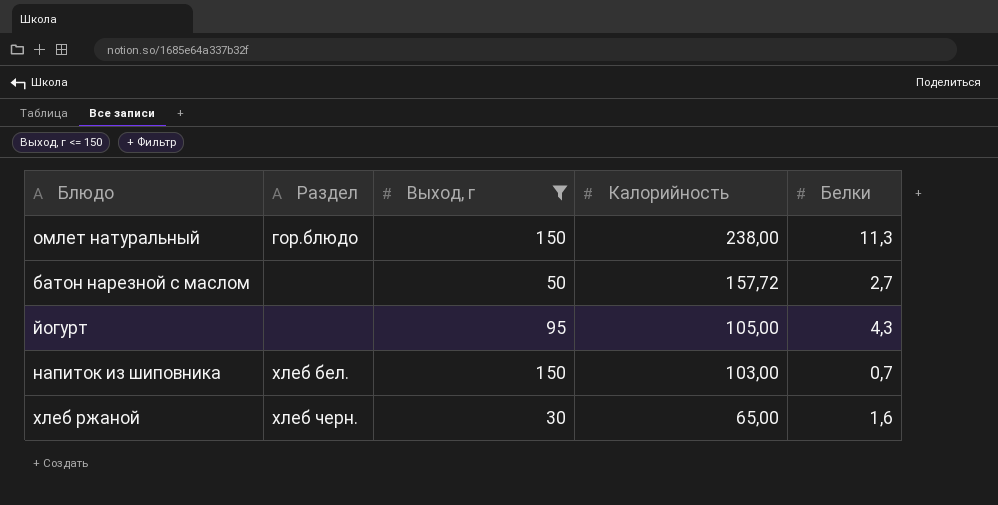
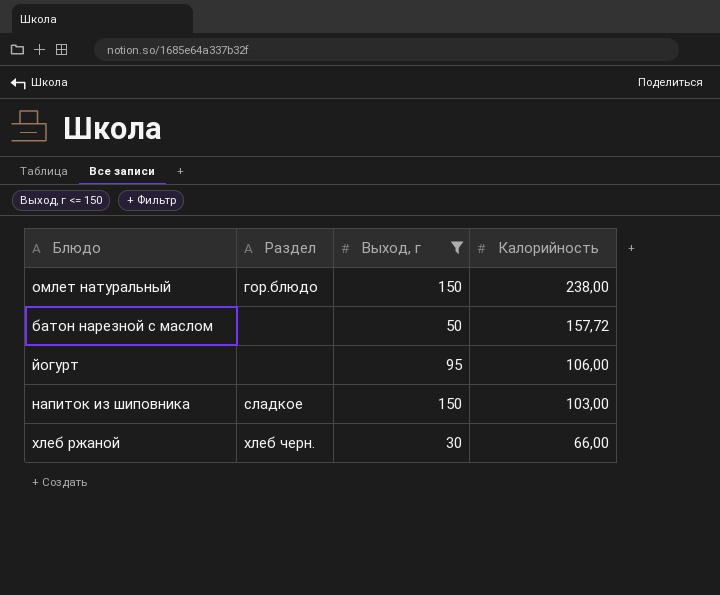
column Белки | position: 5 -> none
йогурт | Калорийность: 105,00 -> 106,00
напиток из шиповника | Раздел: хлеб бел. -> сладкое
хлеб ржаной | Калорийность: 65,00 -> 66,00

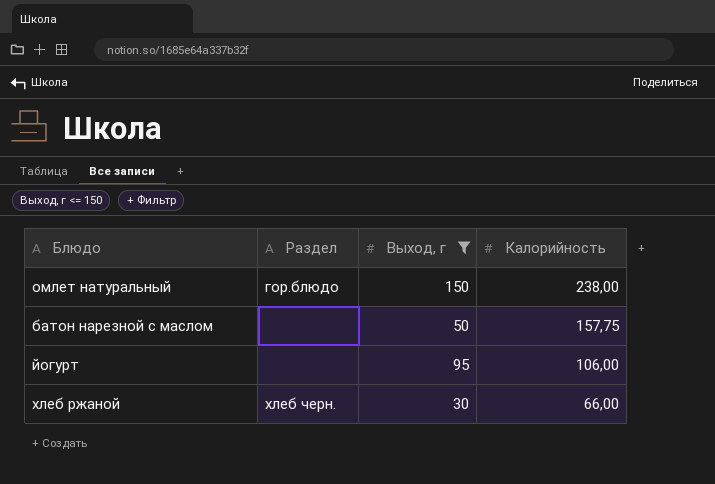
row напиток из шиповника: сладкое | 150 | 103,00 -> none
батон нарезной с маслом | Калорийность: 157,72 -> 157,75

